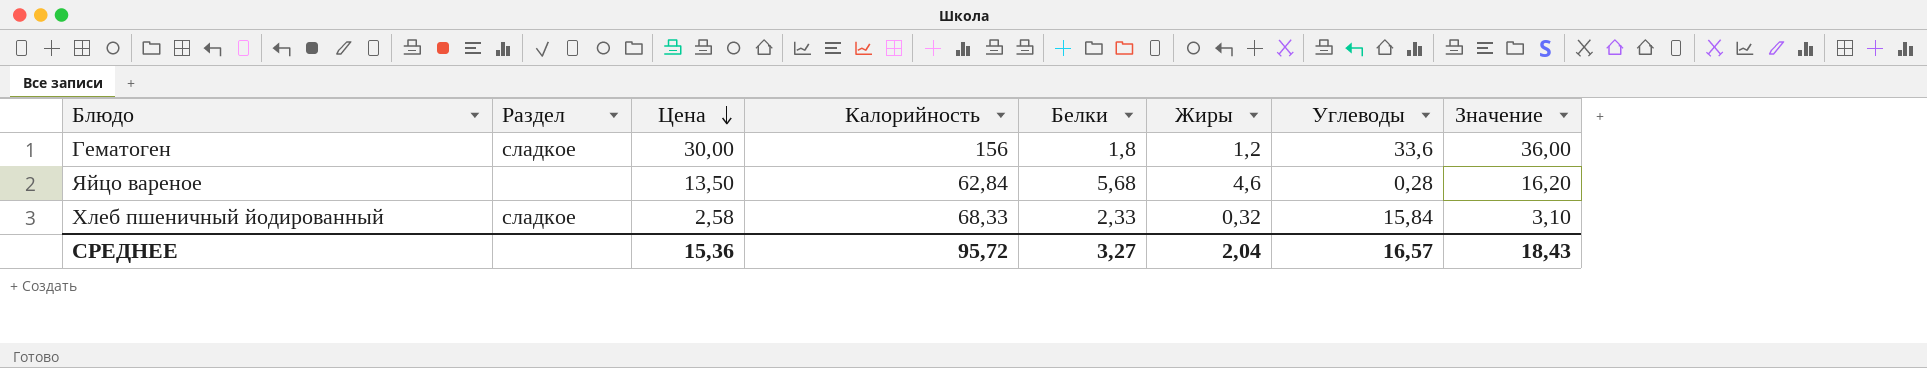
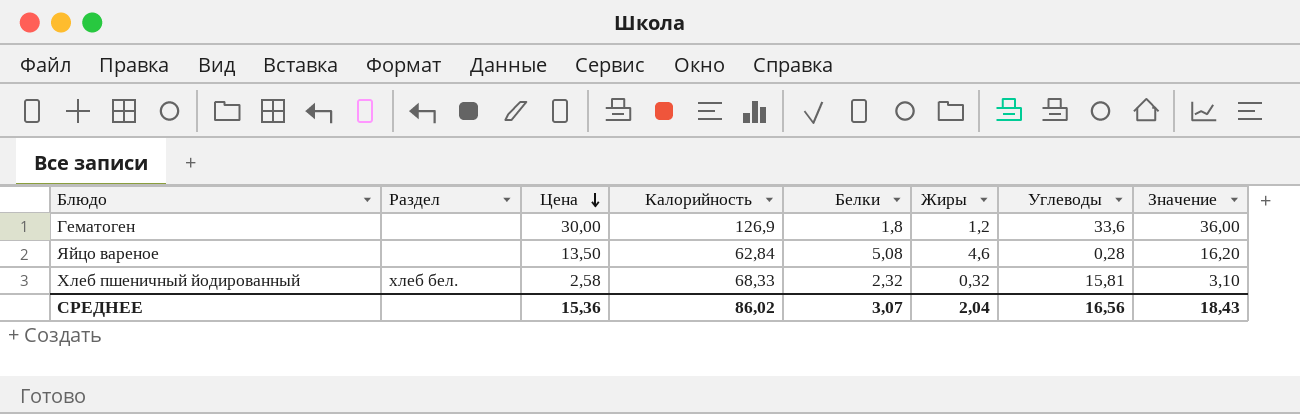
Гематоген | Раздел: сладкое -> none
Гематоген | Калорийность: 156 -> 126,9
Яйцо вареное | Белки: 5,68 -> 5,08
Хлеб пшеничный йодированный | Раздел: сладкое -> хлеб бел.
Хлеб пшеничный йодированный | Белки: 2,33 -> 2,32
Хлеб пшеничный йодированный | Углеводы: 15,84 -> 15,81
СРЕДНЕЕ | Калорийность: 95,72 -> 86,02
СРЕДНЕЕ | Белки: 3,27 -> 3,07
СРЕДНЕЕ | Углеводы: 16,57 -> 16,56

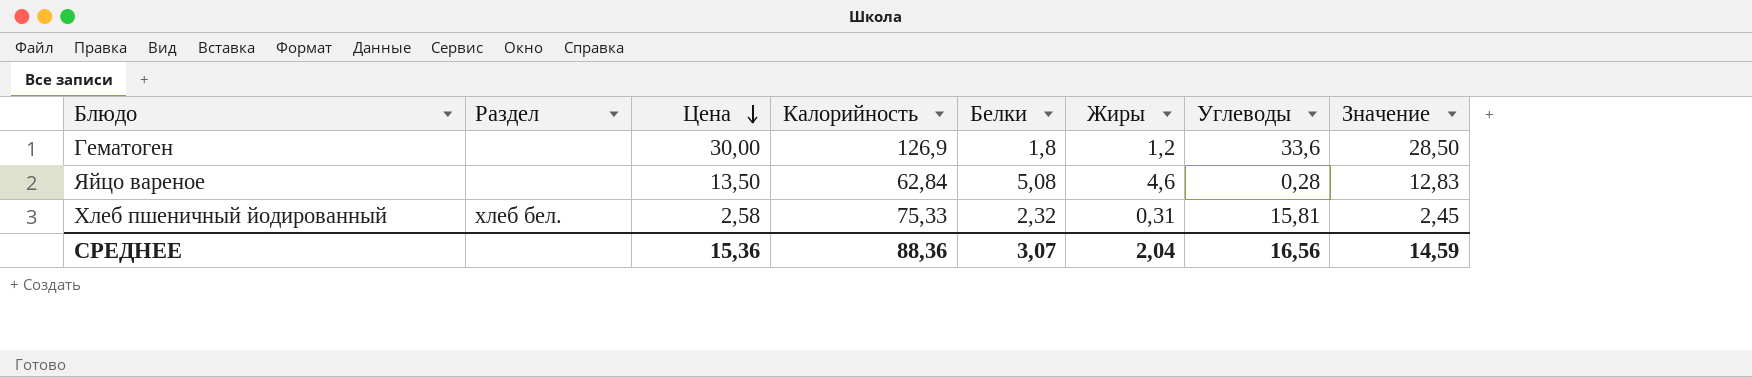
column Значение | formula: [Цена] * 1,2 -> [Цена] * 0,95
Хлеб пшеничный йодированный | Калорийность: 68,33 -> 75,33
Хлеб пшеничный йодированный | Жиры: 0,32 -> 0,31
СРЕДНЕЕ | Калорийность: 86,02 -> 88,36
СРЕДНЕЕ | Значение: 18,43 -> 14,59

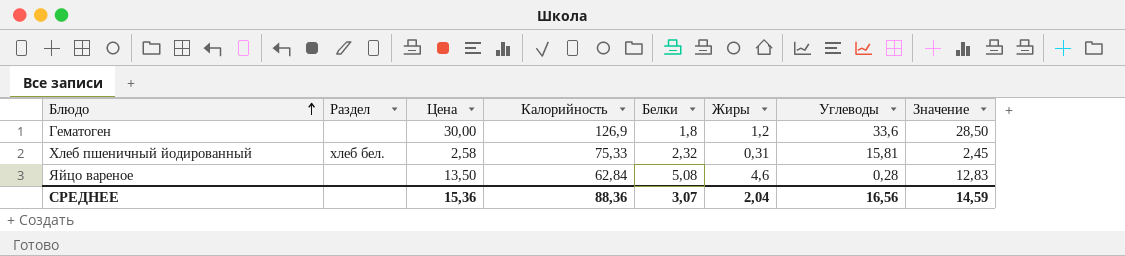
row order: Цена descending -> Блюдо ascending

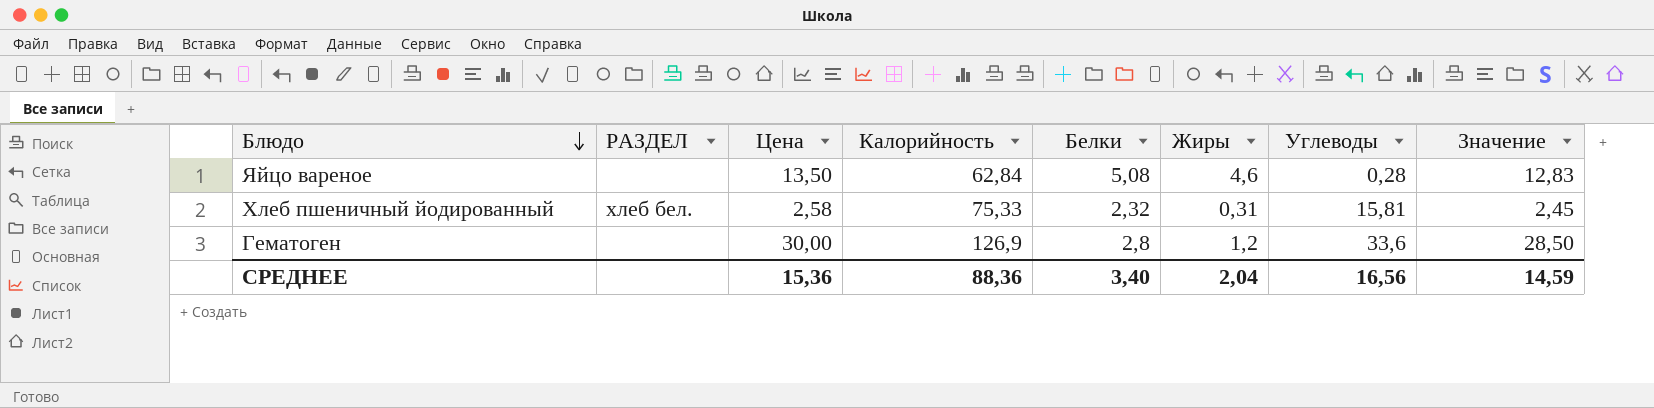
row order: Блюдо ascending -> Блюдо descending
column name: Раздел -> РАЗДЕЛ
Гематоген | Белки: 1,8 -> 2,8
СРЕДНЕЕ | Белки: 3,07 -> 3,40

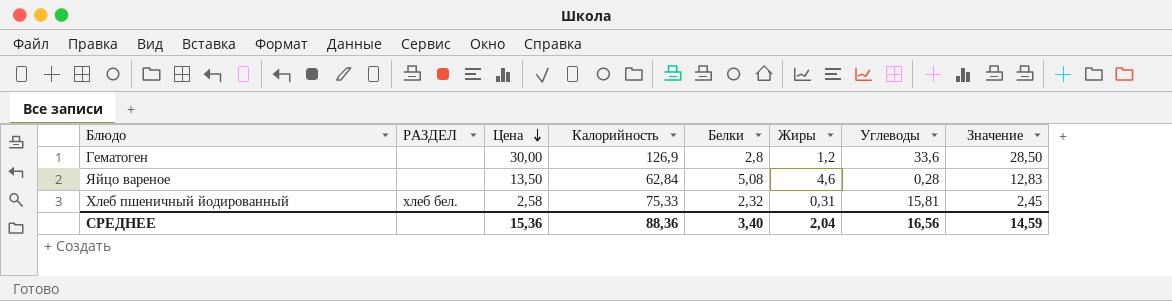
row order: Блюдо descending -> Цена descending

